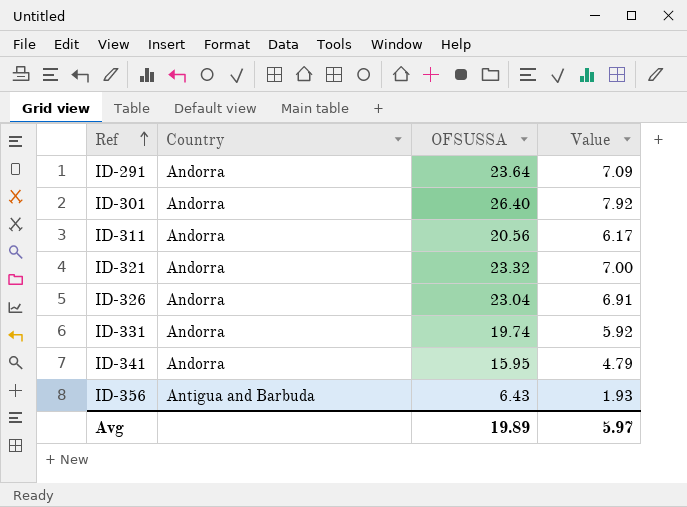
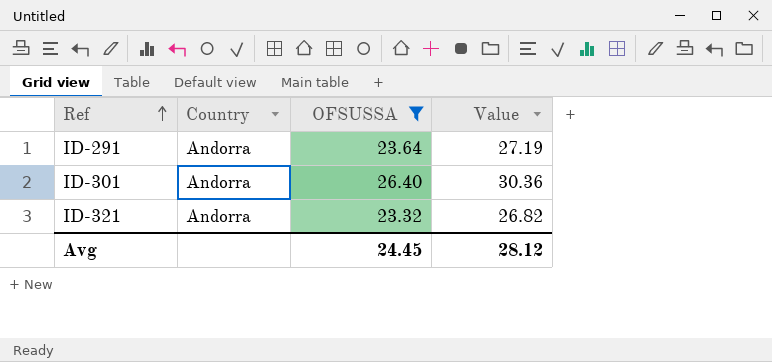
filter: none -> OFSUSSA >= 23.32
column Value | formula: [OFSUSSA] * 0.3 -> [OFSUSSA] * 1.15
Avg | OFSUSSA: 19.89 -> 24.45
Avg | Value: 5.97 -> 28.12

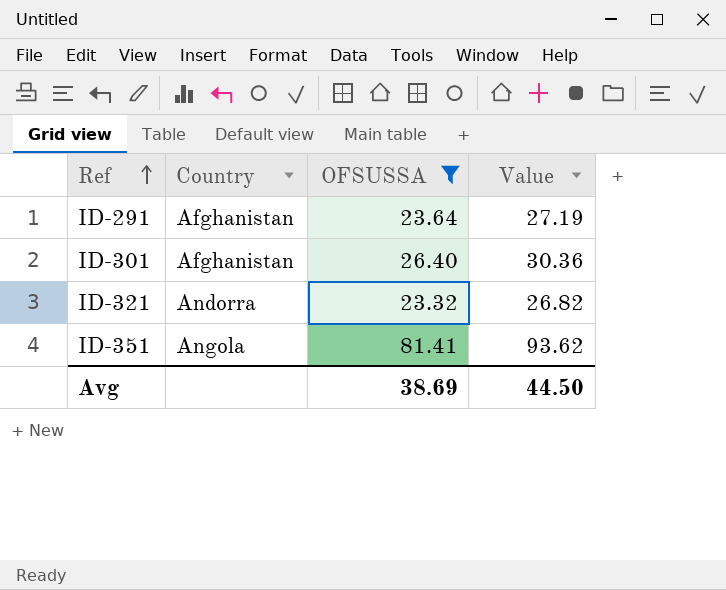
ID-291 | Country: Andorra -> Afghanistan
ID-301 | Country: Andorra -> Afghanistan
row ID-351: none -> Angola | 81.41 | 93.62
Avg | OFSUSSA: 24.45 -> 38.69
Avg | Value: 28.12 -> 44.50

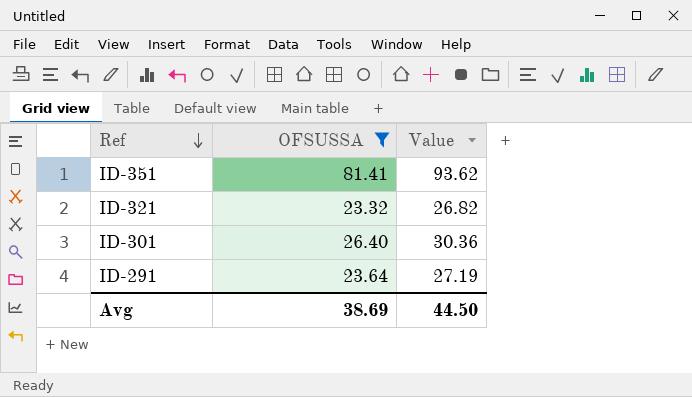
row order: Ref ascending -> Ref descending
column Country | position: 2 -> none

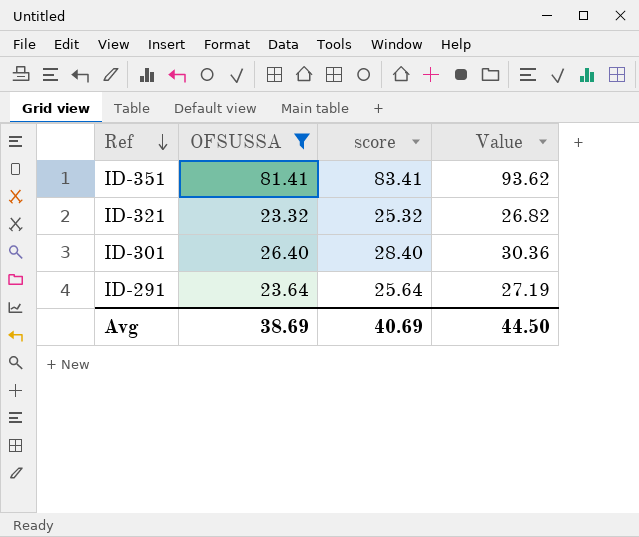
column score | formula: none -> [OFSUSSA] + 2

